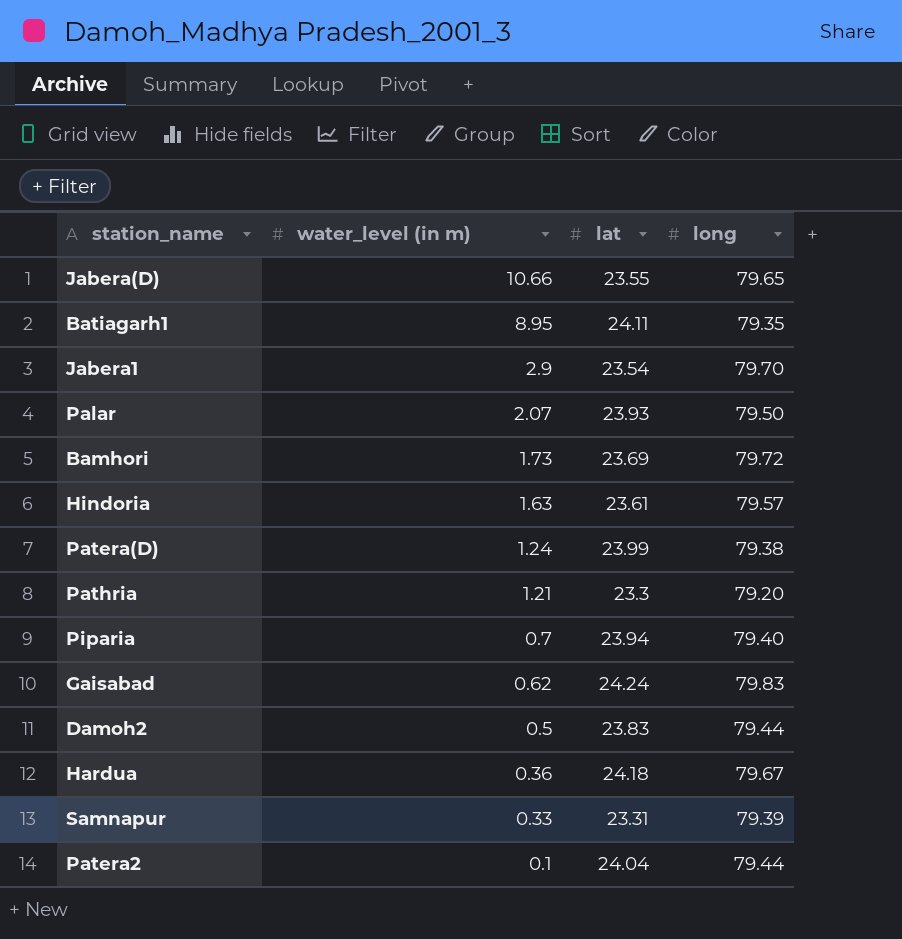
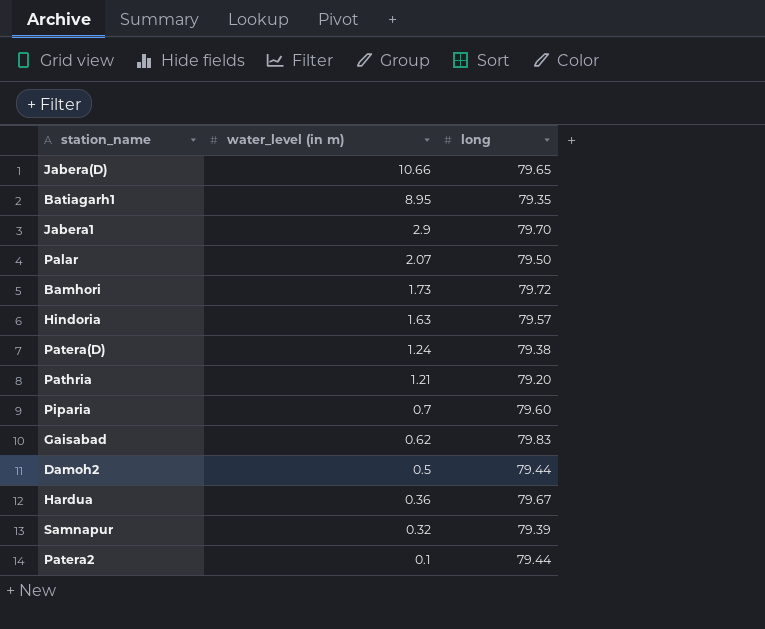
column lat | position: 3 -> none
Piparia | long: 79.40 -> 79.60
Samnapur | water_level (in m): 0.33 -> 0.32

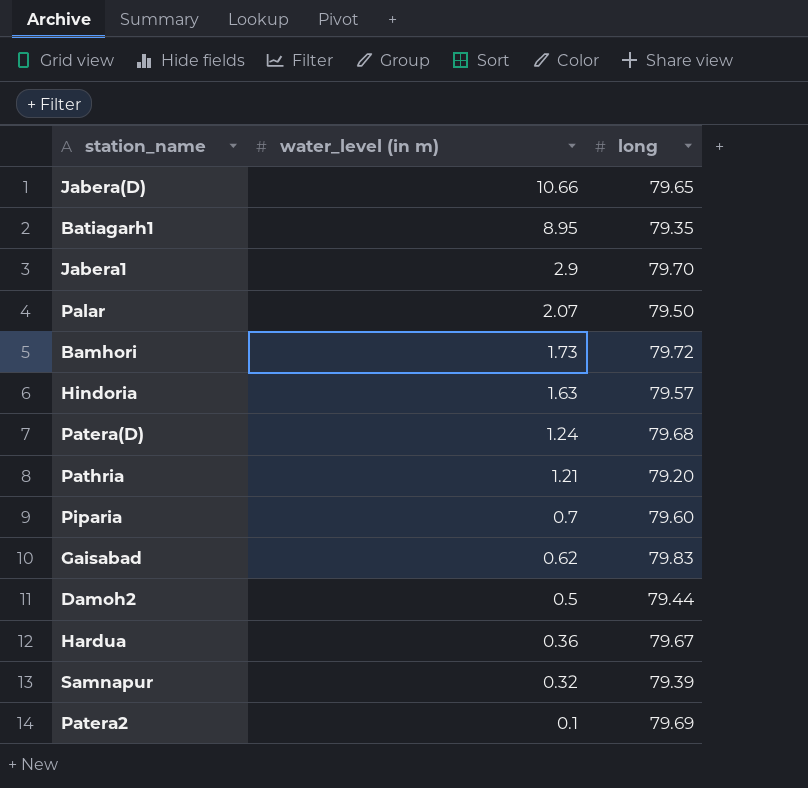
Patera(D) | long: 79.38 -> 79.68
Patera2 | long: 79.44 -> 79.69

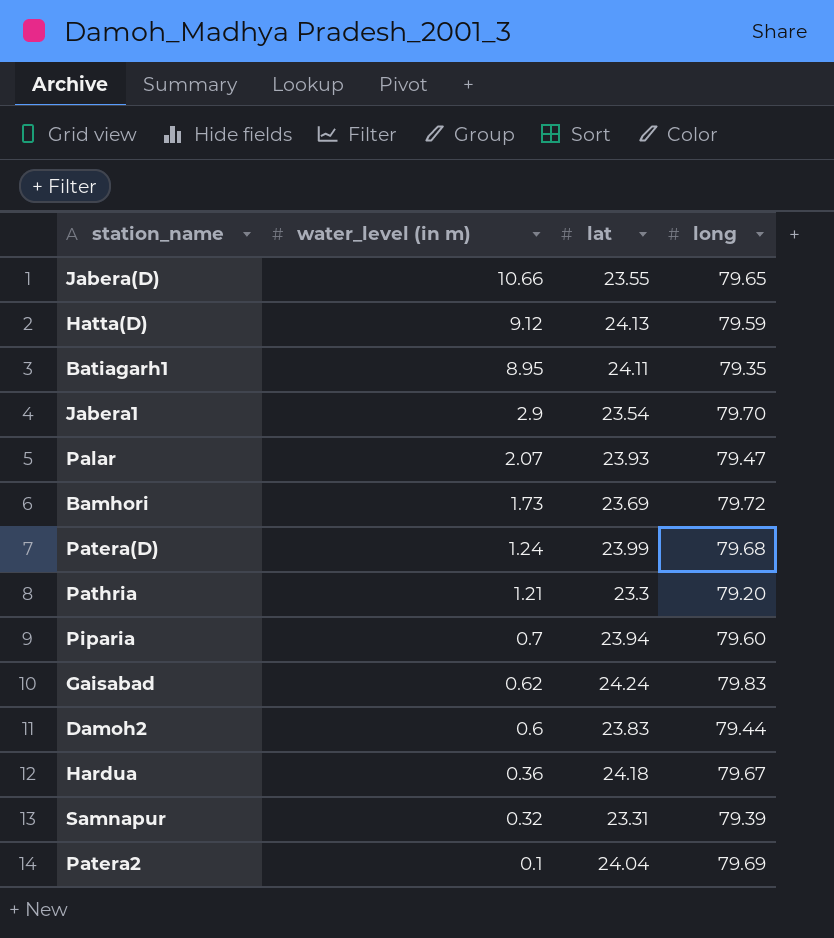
column lat | position: none -> 3
row Hindoria: 1.63 | 79.57 -> none
row Hatta(D): none -> 9.12 | 24.13 | 79.59
Palar | long: 79.50 -> 79.47
Damoh2 | water_level (in m): 0.5 -> 0.6

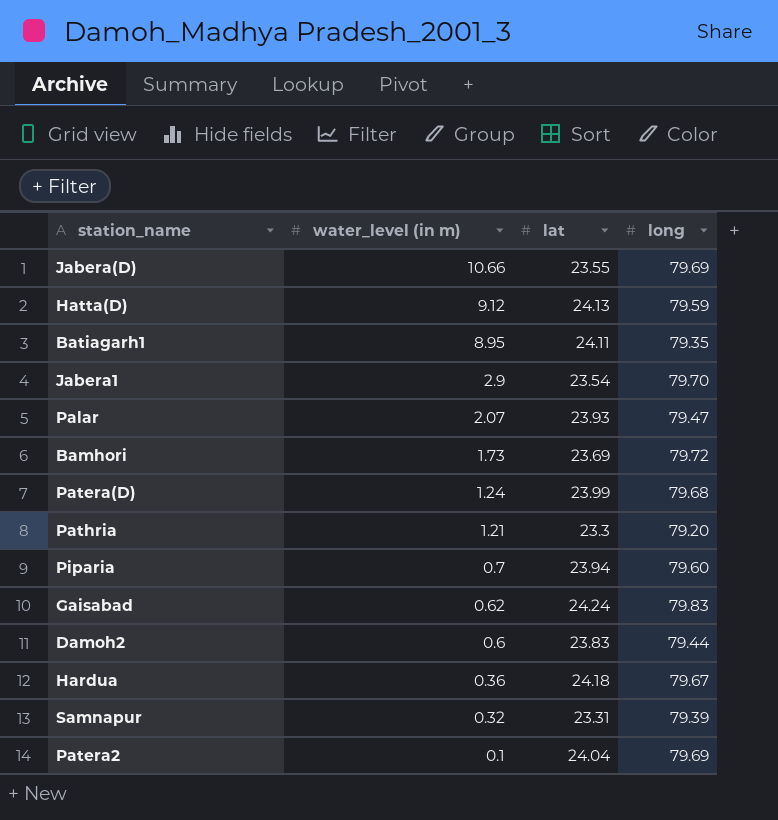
Jabera(D) | long: 79.65 -> 79.69

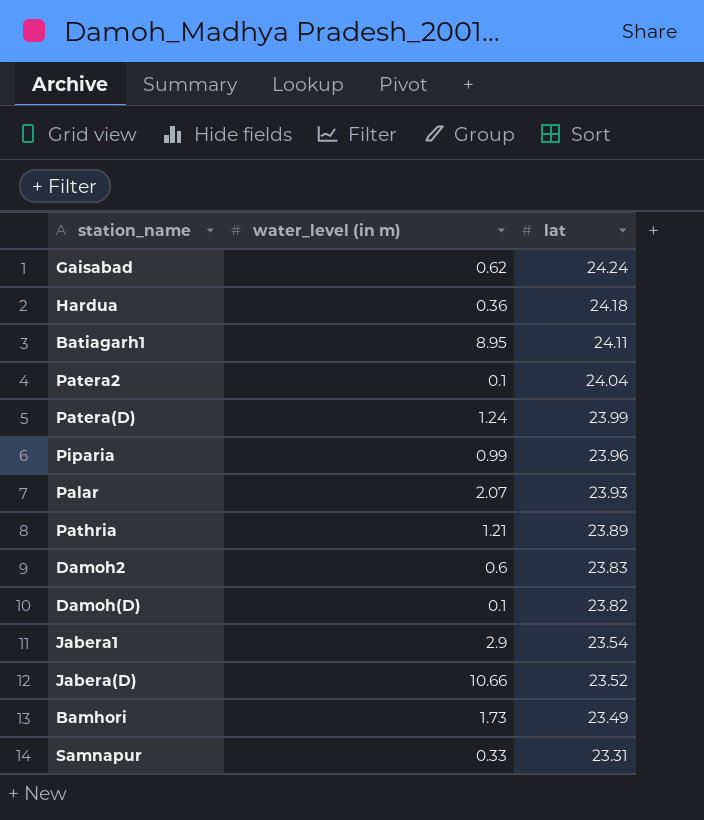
row order: water_level (in m) descending -> lat descending
column long | position: 4 -> none
row Hatta(D): 9.12 | 24.13 | 79.59 -> none
Piparia | water_level (in m): 0.7 -> 0.99
Piparia | lat: 23.94 -> 23.96
Pathria | lat: 23.3 -> 23.89
row Damoh(D): none -> 0.1 | 23.82
Jabera(D) | lat: 23.55 -> 23.52
Bamhori | lat: 23.69 -> 23.49
Samnapur | water_level (in m): 0.32 -> 0.33

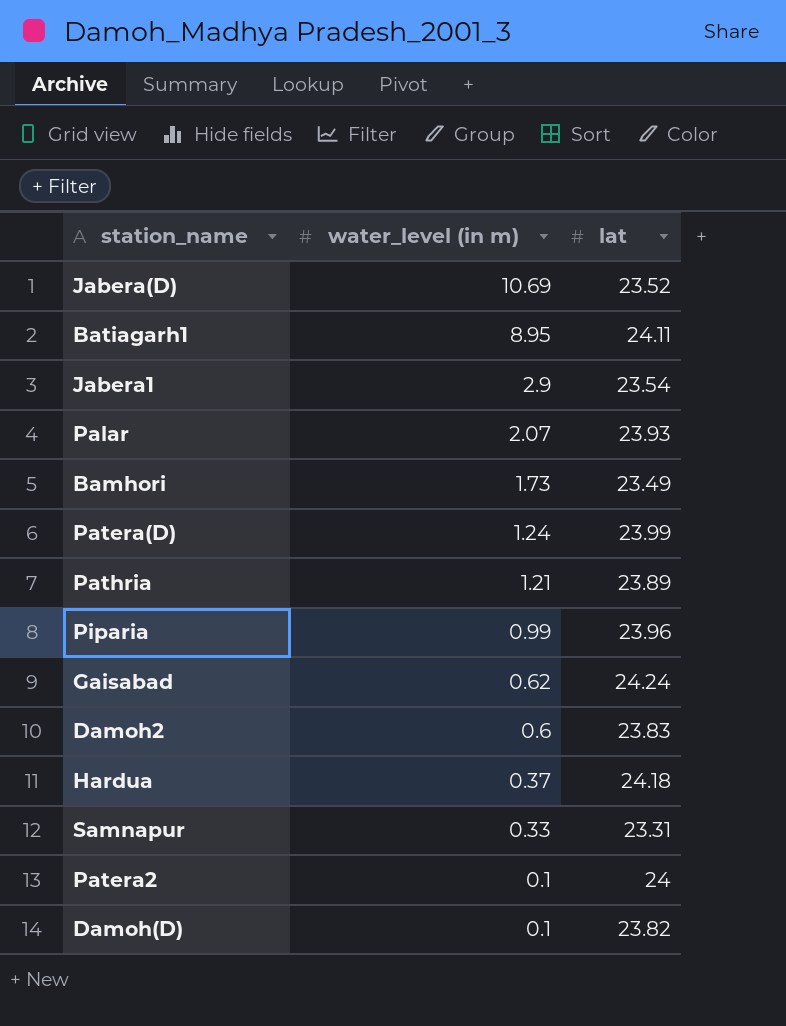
row order: lat descending -> water_level (in m) descending
Jabera(D) | water_level (in m): 10.66 -> 10.69
Hardua | water_level (in m): 0.36 -> 0.37
Patera2 | lat: 24.04 -> 24

